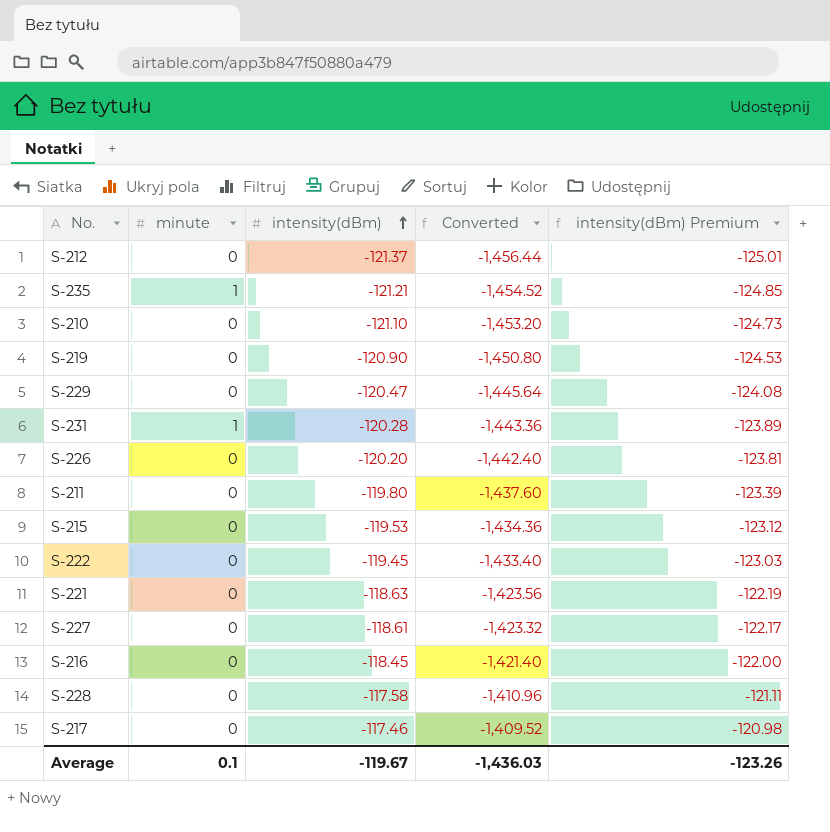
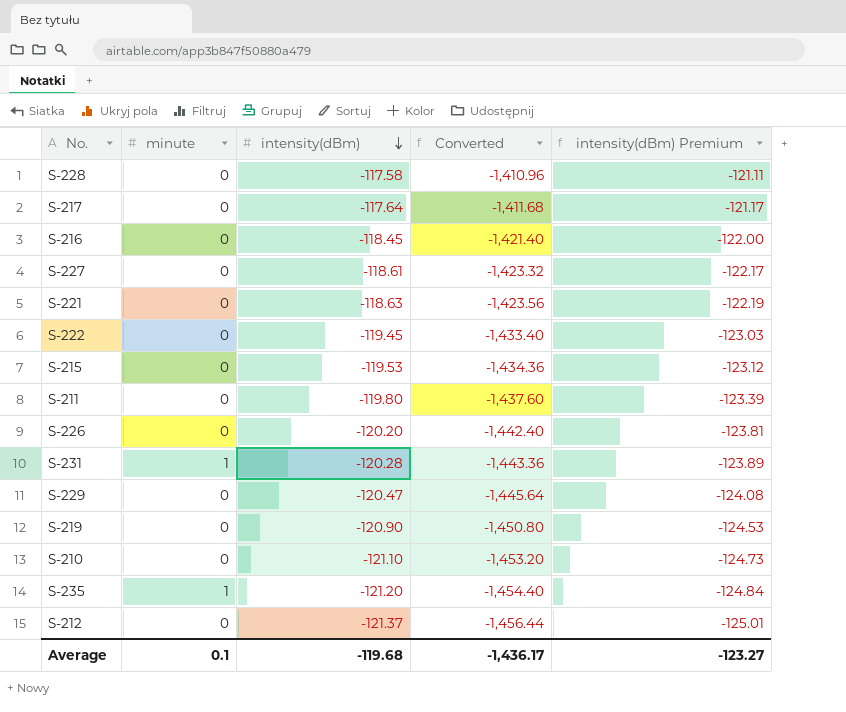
row order: intensity(dBm) ascending -> intensity(dBm) descending
S-217 | intensity(dBm): -117.46 -> -117.64
S-217 | Converted: -1,409.52 -> -1,411.68
S-217 | intensity(dBm) Premium: -120.98 -> -121.17
S-235 | intensity(dBm): -121.21 -> -121.20
S-235 | Converted: -1,454.52 -> -1,454.40
S-235 | intensity(dBm) Premium: -124.85 -> -124.84
Average | intensity(dBm): -119.67 -> -119.68
Average | Converted: -1,436.03 -> -1,436.17
Average | intensity(dBm) Premium: -123.26 -> -123.27

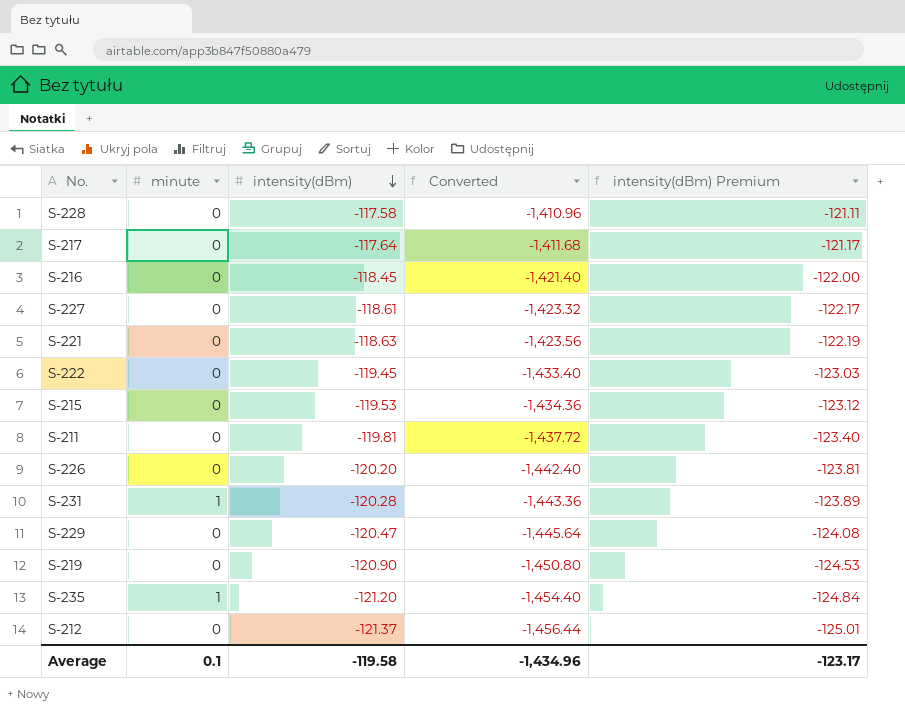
row S-210: 0 | -121.10 | -1,453.20 | -124.73 -> none
S-211 | intensity(dBm): -119.80 -> -119.81
S-211 | Converted: -1,437.60 -> -1,437.72
S-211 | intensity(dBm) Premium: -123.39 -> -123.40
Average | intensity(dBm): -119.68 -> -119.58
Average | Converted: -1,436.17 -> -1,434.96
Average | intensity(dBm) Premium: -123.27 -> -123.17

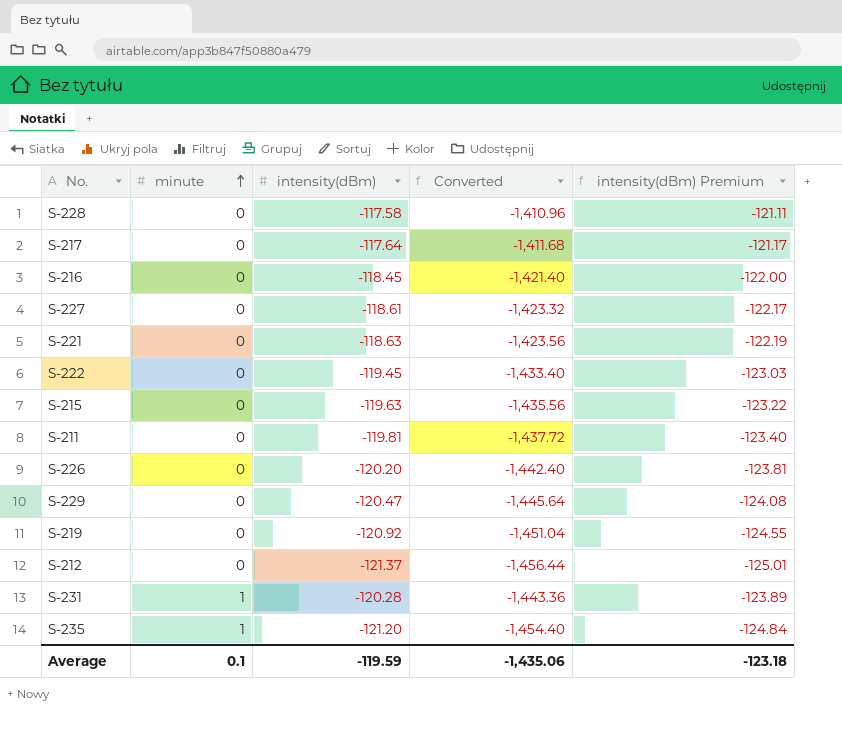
row order: intensity(dBm) descending -> minute ascending
S-215 | intensity(dBm): -119.53 -> -119.63
S-215 | Converted: -1,434.36 -> -1,435.56
S-215 | intensity(dBm) Premium: -123.12 -> -123.22
S-219 | intensity(dBm): -120.90 -> -120.92
S-219 | Converted: -1,450.80 -> -1,451.04
S-219 | intensity(dBm) Premium: -124.53 -> -124.55
Average | intensity(dBm): -119.58 -> -119.59
Average | Converted: -1,434.96 -> -1,435.06
Average | intensity(dBm) Premium: -123.17 -> -123.18

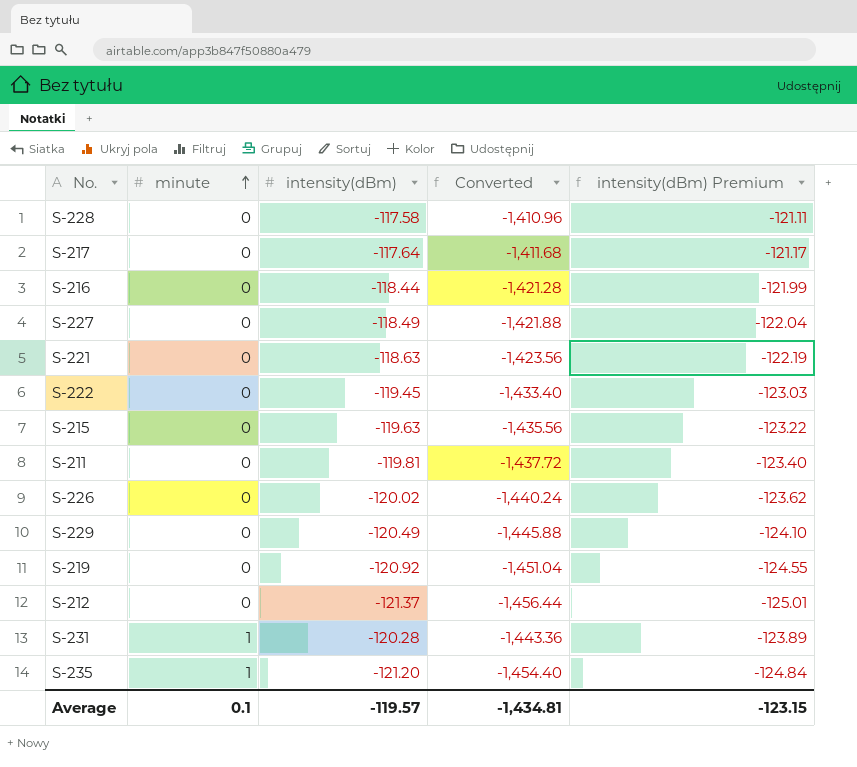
S-216 | intensity(dBm): -118.45 -> -118.44
S-216 | Converted: -1,421.40 -> -1,421.28
S-216 | intensity(dBm) Premium: -122.00 -> -121.99
S-227 | intensity(dBm): -118.61 -> -118.49
S-227 | Converted: -1,423.32 -> -1,421.88
S-227 | intensity(dBm) Premium: -122.17 -> -122.04
S-226 | intensity(dBm): -120.20 -> -120.02
S-226 | Converted: -1,442.40 -> -1,440.24
S-226 | intensity(dBm) Premium: -123.81 -> -123.62
S-229 | intensity(dBm): -120.47 -> -120.49
S-229 | Converted: -1,445.64 -> -1,445.88
S-229 | intensity(dBm) Premium: -124.08 -> -124.10
Average | intensity(dBm): -119.59 -> -119.57
Average | Converted: -1,435.06 -> -1,434.81
Average | intensity(dBm) Premium: -123.18 -> -123.15

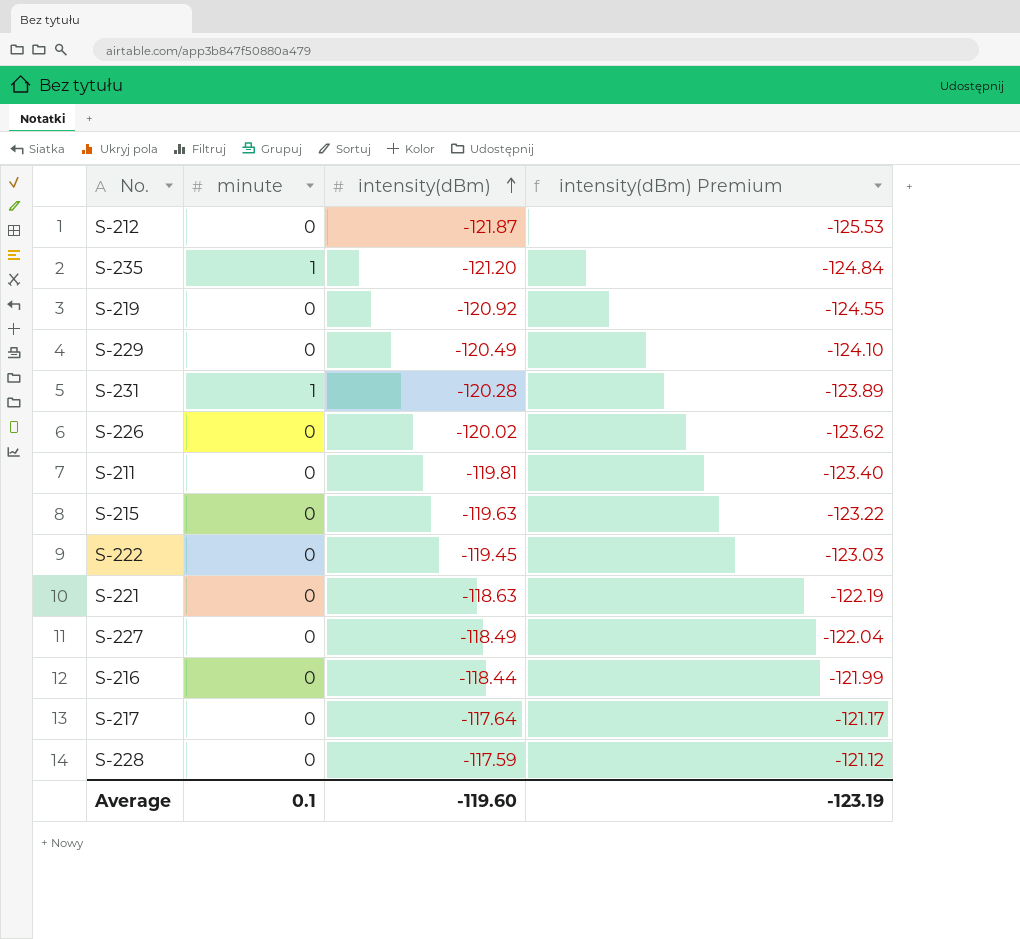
row order: minute ascending -> intensity(dBm) ascending
column Converted | formula: [intensity(dBm)] * 12 -> none
S-212 | intensity(dBm): -121.37 -> -121.87
S-212 | intensity(dBm) Premium: -125.01 -> -125.53
S-228 | intensity(dBm): -117.58 -> -117.59
S-228 | intensity(dBm) Premium: -121.11 -> -121.12
Average | intensity(dBm): -119.57 -> -119.60
Average | intensity(dBm) Premium: -123.15 -> -123.19

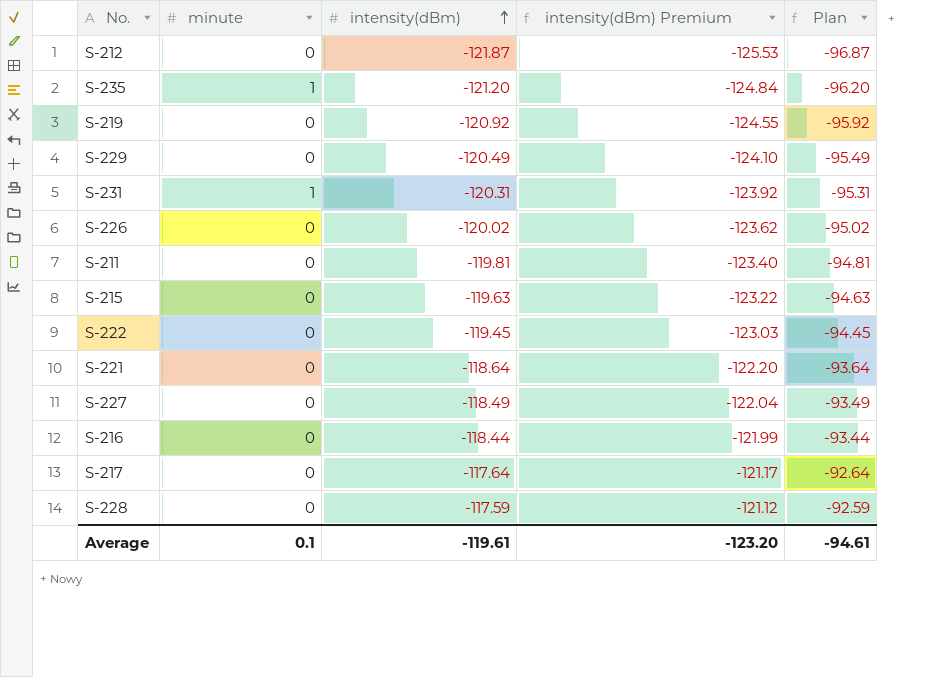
column Plan | formula: none -> [intensity(dBm)] + 25
S-231 | intensity(dBm): -120.28 -> -120.31
S-231 | intensity(dBm) Premium: -123.89 -> -123.92
S-221 | intensity(dBm): -118.63 -> -118.64
S-221 | intensity(dBm) Premium: -122.19 -> -122.20
Average | intensity(dBm): -119.60 -> -119.61
Average | intensity(dBm) Premium: -123.19 -> -123.20

